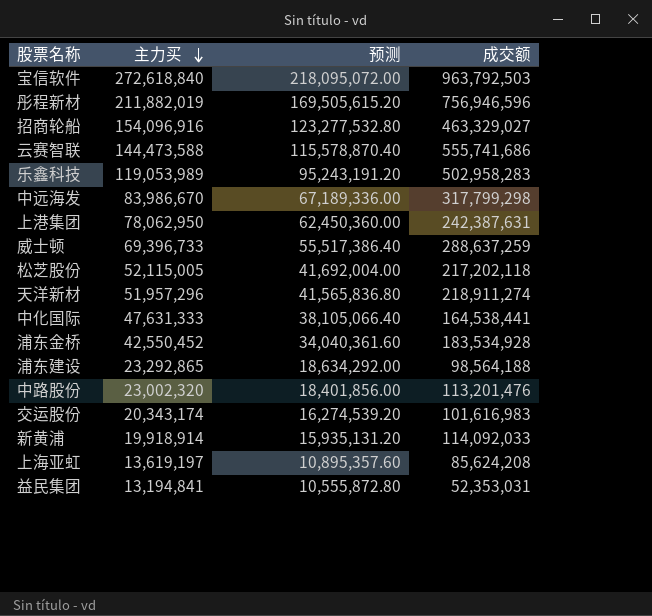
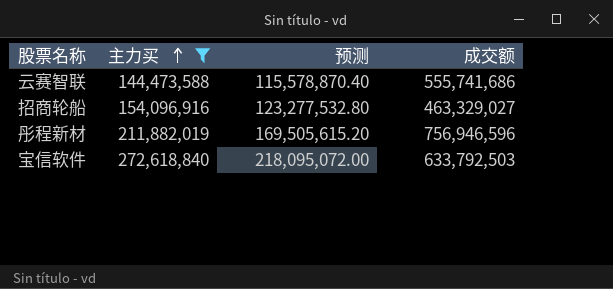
filter: none -> 主力买 >= 144,473,588
row order: 主力买 descending -> 主力买 ascending
宝信软件 | 成交额: 963,792,503 -> 633,792,503

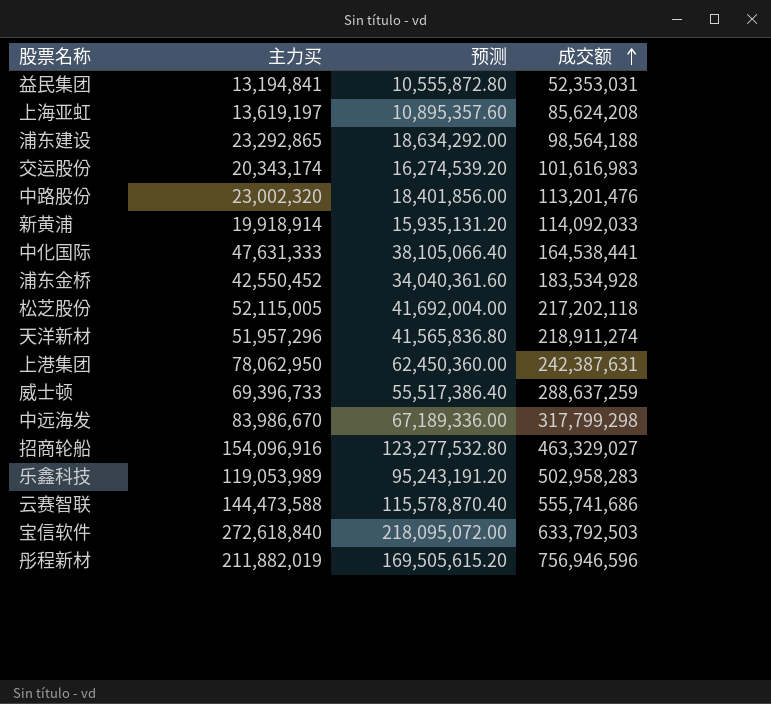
filter: 主力买 >= 144,473,588 -> none
row order: 主力买 ascending -> 成交额 ascending

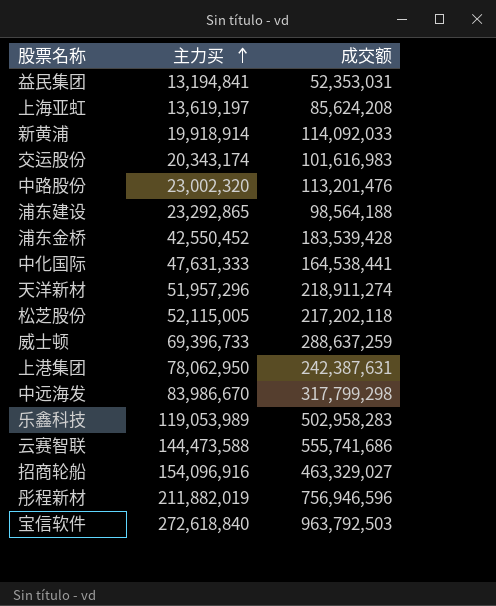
row order: 成交额 ascending -> 主力买 ascending
column 预测 | formula: [主力买] * 0.8 -> none
浦东金桥 | 成交额: 183,534,928 -> 183,539,428
宝信软件 | 成交额: 633,792,503 -> 963,792,503

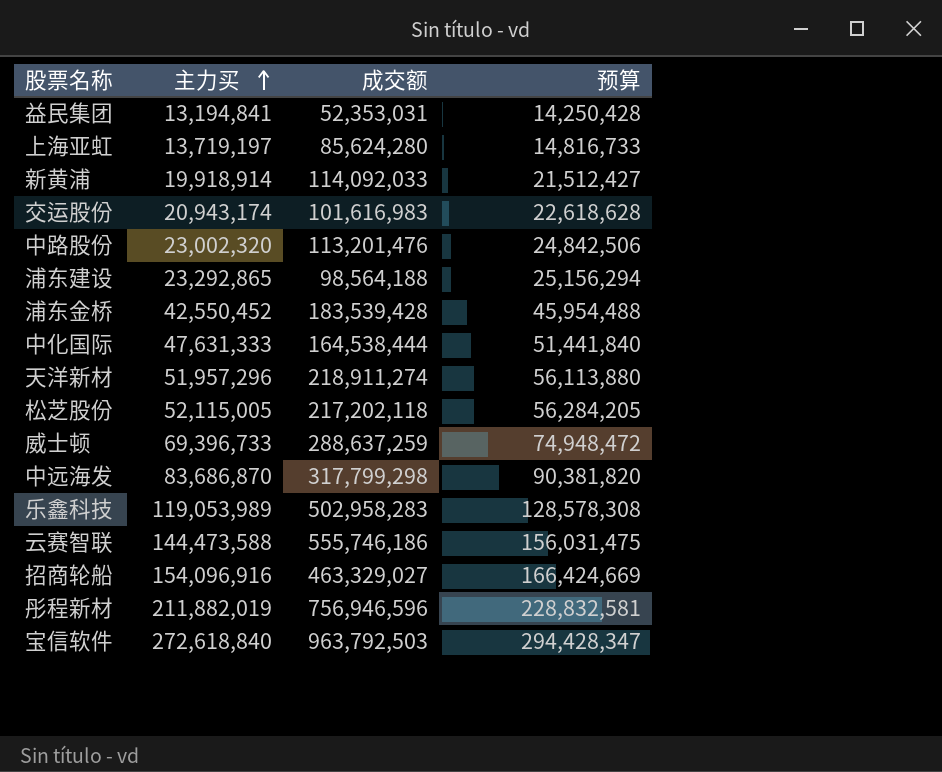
column 预算 | formula: none -> [主力买] * 1.08
row 上港集团: 78,062,950 | 242,387,631 -> none
上海亚虹 | 主力买: 13,619,197 -> 13,719,197
上海亚虹 | 成交额: 85,624,208 -> 85,624,280
交运股份 | 主力买: 20,343,174 -> 20,943,174
中化国际 | 成交额: 164,538,441 -> 164,538,444
中远海发 | 主力买: 83,986,670 -> 83,686,870
云赛智联 | 成交额: 555,741,686 -> 555,746,186

